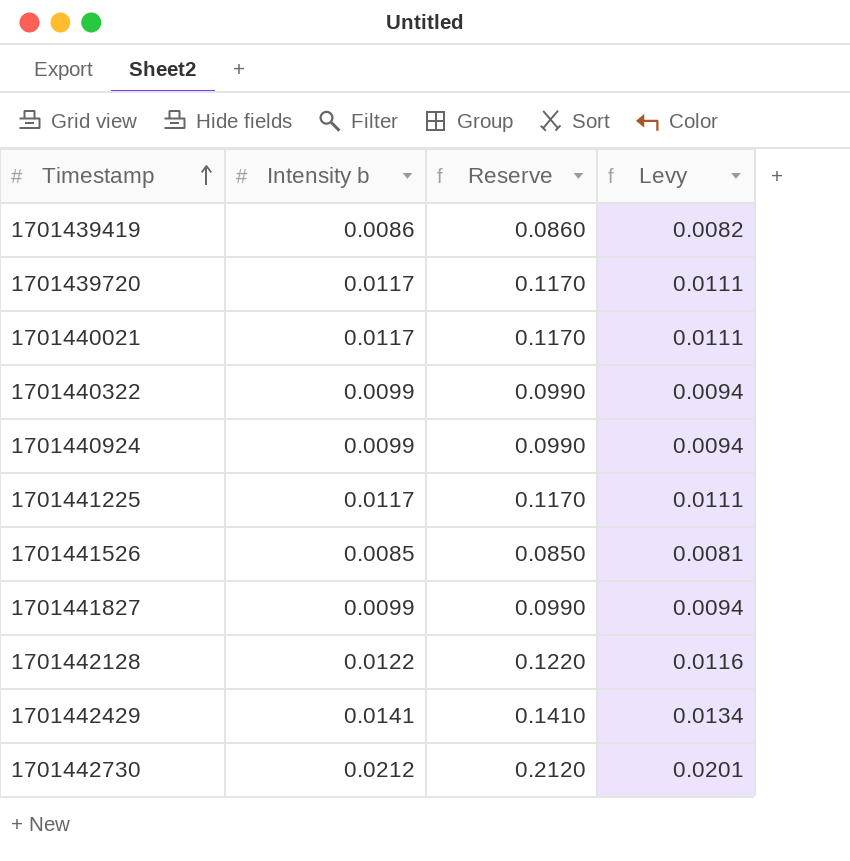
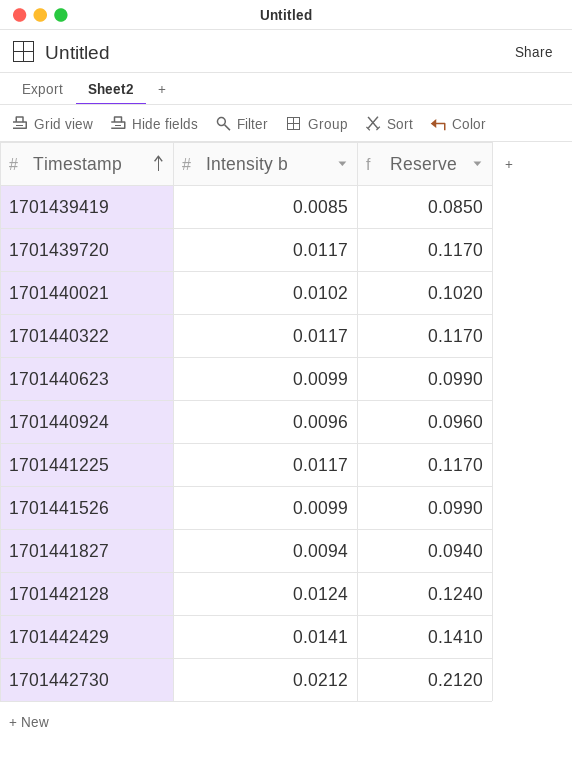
column Levy | formula: [Intensity b] * 0.95 -> none
1701439419 | Intensity b: 0.0086 -> 0.0085
1701439419 | Reserve: 0.0860 -> 0.0850
1701440021 | Intensity b: 0.0117 -> 0.0102
1701440021 | Reserve: 0.1170 -> 0.1020
1701440322 | Intensity b: 0.0099 -> 0.0117
1701440322 | Reserve: 0.0990 -> 0.1170
row 1701440623: none -> 0.0099 | 0.0990
1701440924 | Intensity b: 0.0099 -> 0.0096
1701440924 | Reserve: 0.0990 -> 0.0960
1701441526 | Intensity b: 0.0085 -> 0.0099
1701441526 | Reserve: 0.0850 -> 0.0990
1701441827 | Intensity b: 0.0099 -> 0.0094
1701441827 | Reserve: 0.0990 -> 0.0940
1701442128 | Intensity b: 0.0122 -> 0.0124
1701442128 | Reserve: 0.1220 -> 0.1240

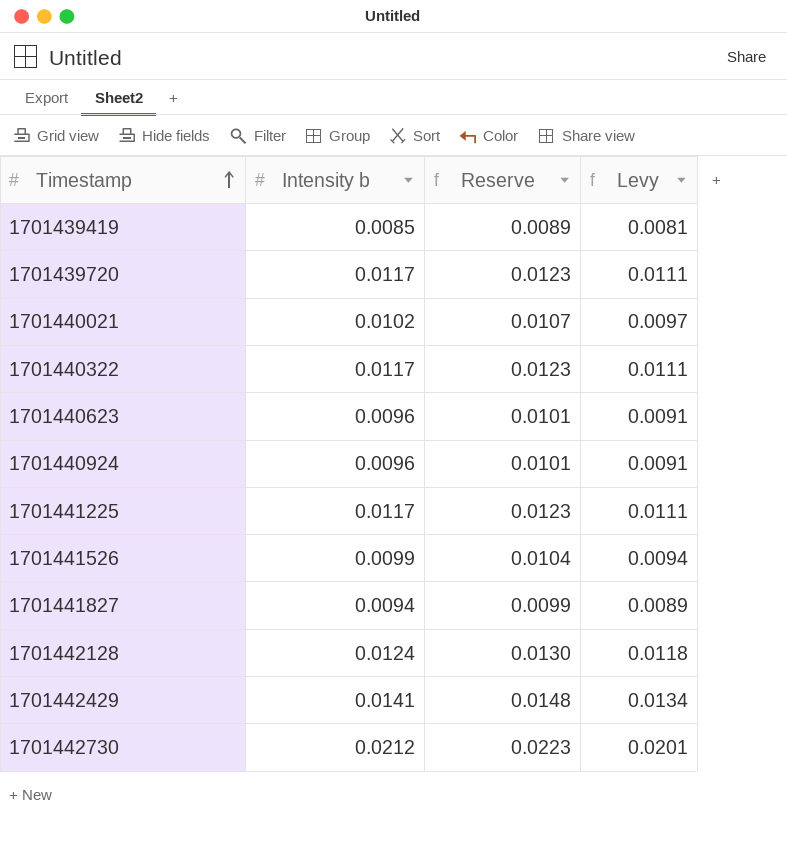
column Reserve | formula: [Intensity b] * 10 -> [Intensity b] * 1.05
column Levy | formula: none -> [Intensity b] * 0.95
1701440623 | Intensity b: 0.0099 -> 0.0096

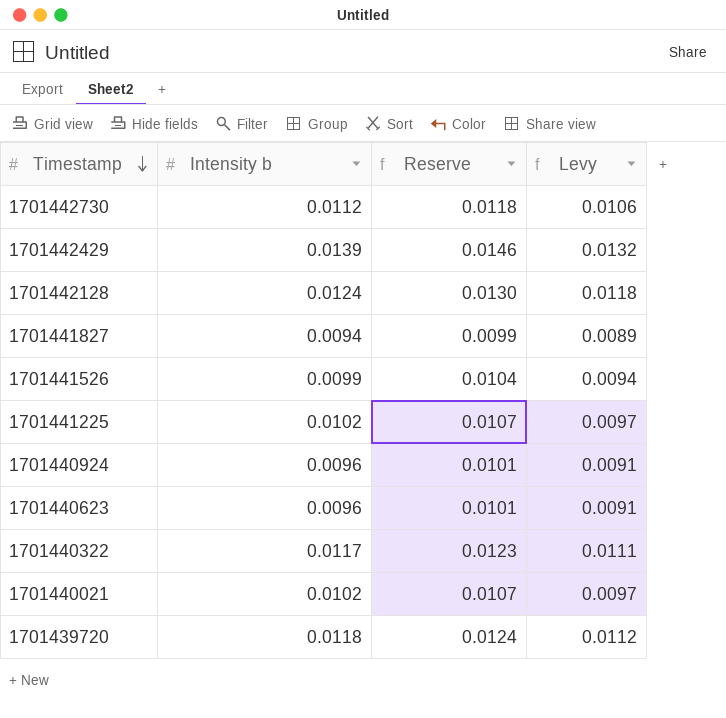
row order: Timestamp ascending -> Timestamp descending
row 1701439419: 0.0085 | 0.0089 | 0.0081 -> none
1701442730 | Intensity b: 0.0212 -> 0.0112
1701442730 | Reserve: 0.0223 -> 0.0118
1701442730 | Levy: 0.0201 -> 0.0106
1701442429 | Intensity b: 0.0141 -> 0.0139
1701442429 | Reserve: 0.0148 -> 0.0146
1701442429 | Levy: 0.0134 -> 0.0132
1701441225 | Intensity b: 0.0117 -> 0.0102
1701441225 | Reserve: 0.0123 -> 0.0107
1701441225 | Levy: 0.0111 -> 0.0097
1701439720 | Intensity b: 0.0117 -> 0.0118
1701439720 | Reserve: 0.0123 -> 0.0124
1701439720 | Levy: 0.0111 -> 0.0112

